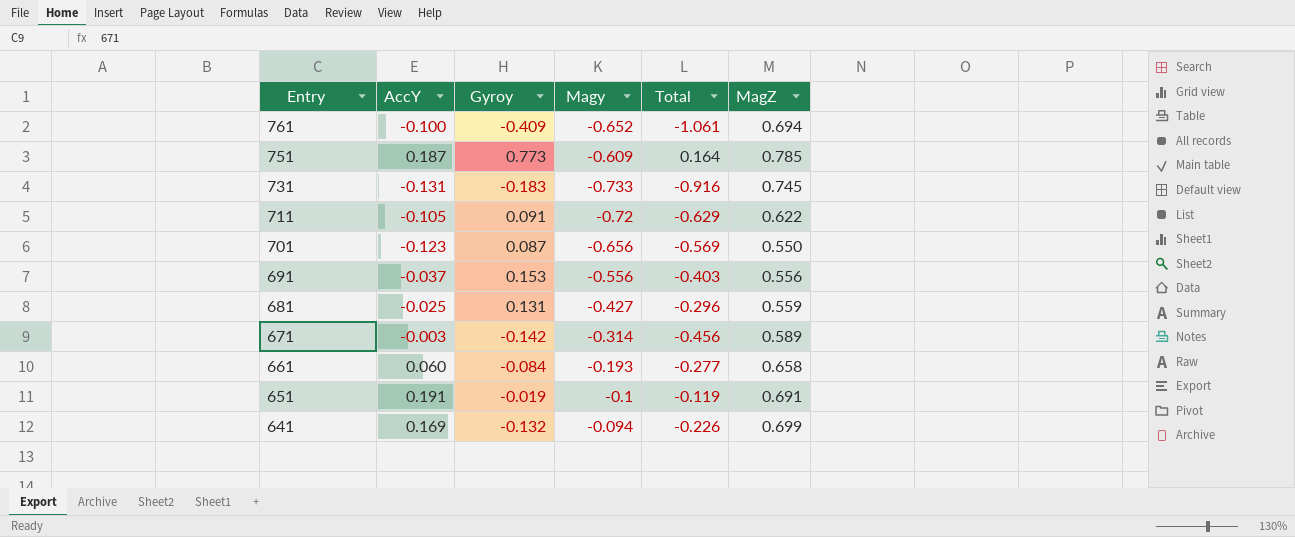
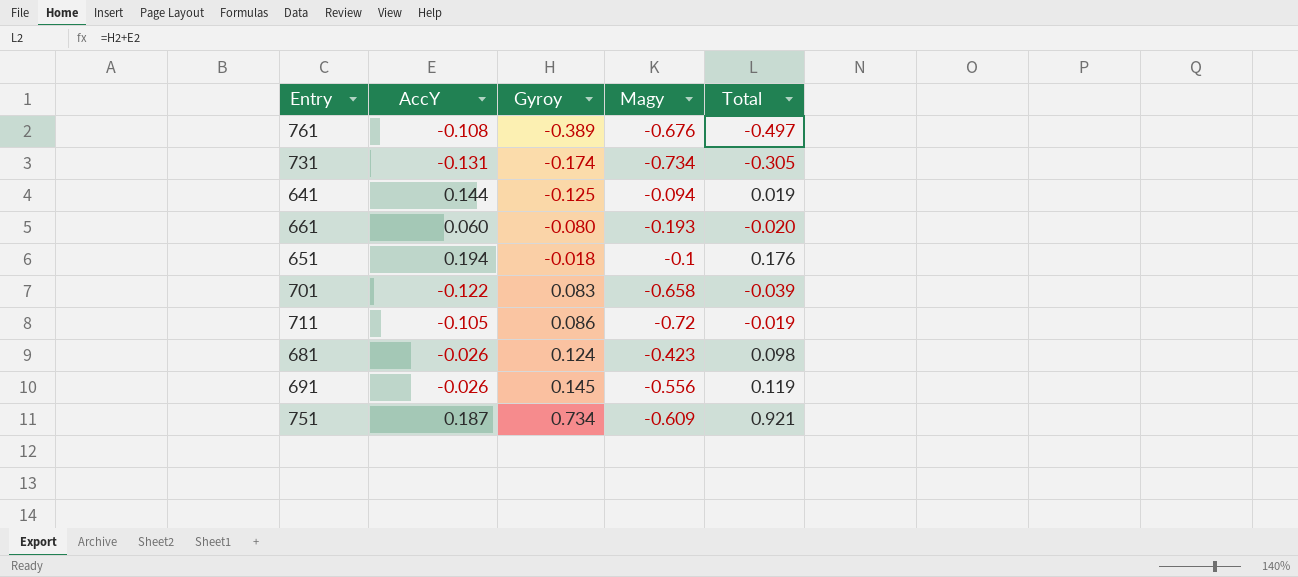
row order: Entry descending -> Gyroy ascending
column MagZ | position: 6 -> none
column Total | formula: [Gyroy] + [Magy] -> [AccY] + [Gyroy]
row 671: -0.003 | -0.142 | -0.314 | -0.456 | 0.589 -> none
761 | AccY: -0.100 -> -0.108
761 | Gyroy: -0.409 -> -0.389
761 | Magy: -0.652 -> -0.676
731 | Gyroy: -0.183 -> -0.174
731 | Magy: -0.733 -> -0.734
641 | AccY: 0.169 -> 0.144
641 | Gyroy: -0.132 -> -0.125
661 | Gyroy: -0.084 -> -0.080
651 | AccY: 0.191 -> 0.194
651 | Gyroy: -0.019 -> -0.018
701 | AccY: -0.123 -> -0.122
701 | Gyroy: 0.087 -> 0.083
701 | Magy: -0.656 -> -0.658
711 | Gyroy: 0.091 -> 0.086
681 | AccY: -0.025 -> -0.026
681 | Gyroy: 0.131 -> 0.124
681 | Magy: -0.427 -> -0.423
691 | AccY: -0.037 -> -0.026
691 | Gyroy: 0.153 -> 0.145
751 | Gyroy: 0.773 -> 0.734

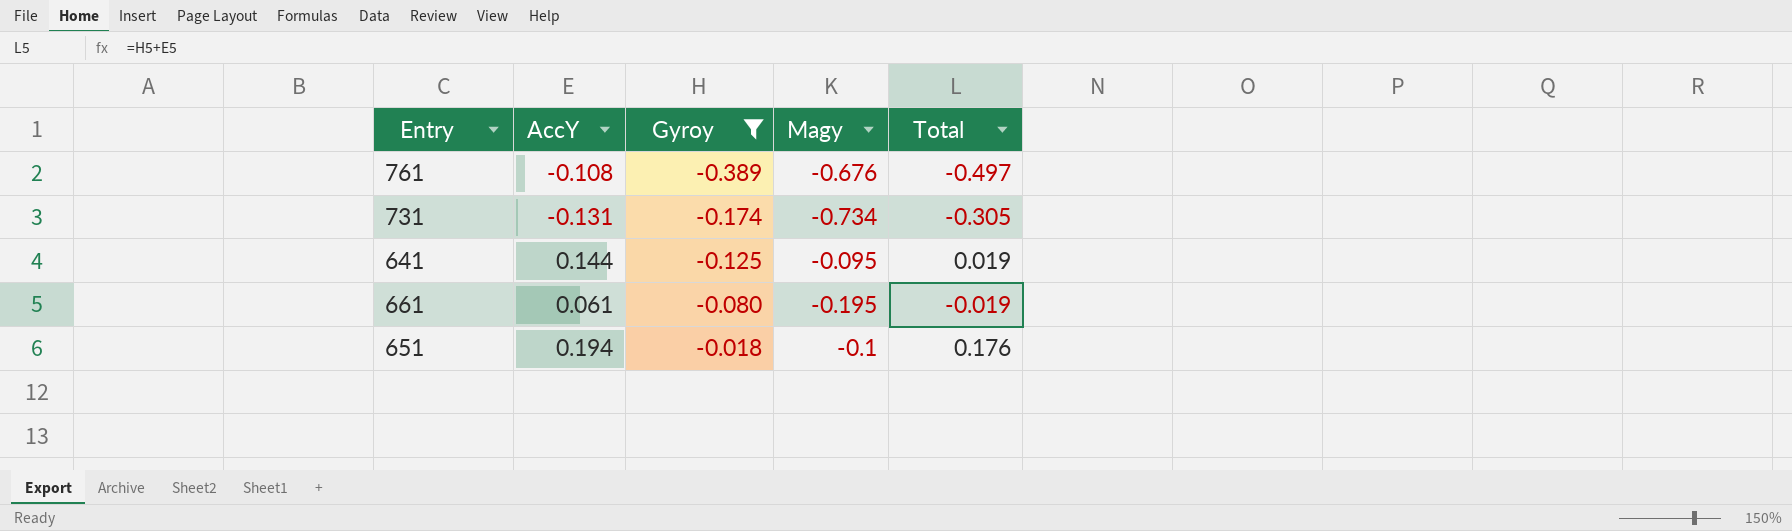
filter: none -> Gyroy <= -0.018
641 | Magy: -0.094 -> -0.095
661 | AccY: 0.060 -> 0.061
661 | Magy: -0.193 -> -0.195
661 | Total: -0.020 -> -0.019

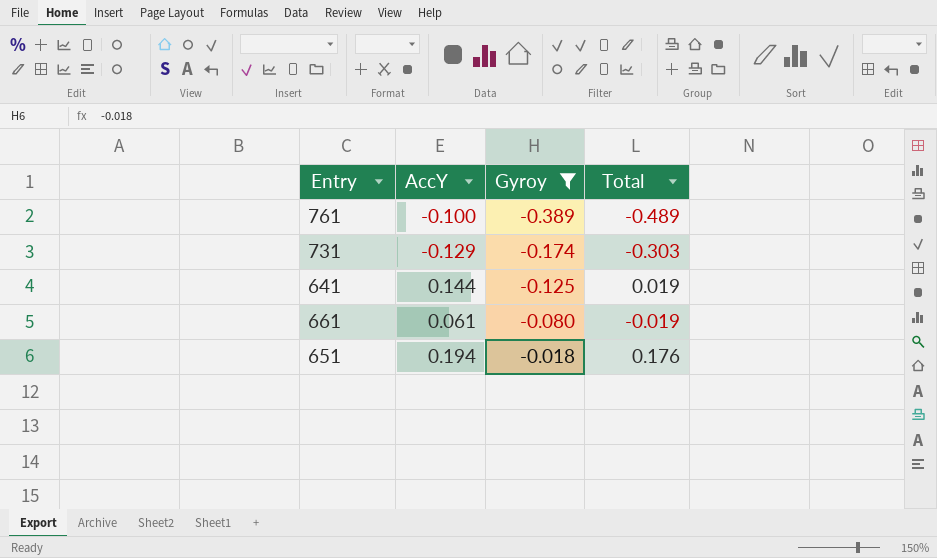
column Magy | position: 4 -> none
761 | AccY: -0.108 -> -0.100
761 | Total: -0.497 -> -0.489
731 | AccY: -0.131 -> -0.129
731 | Total: -0.305 -> -0.303

